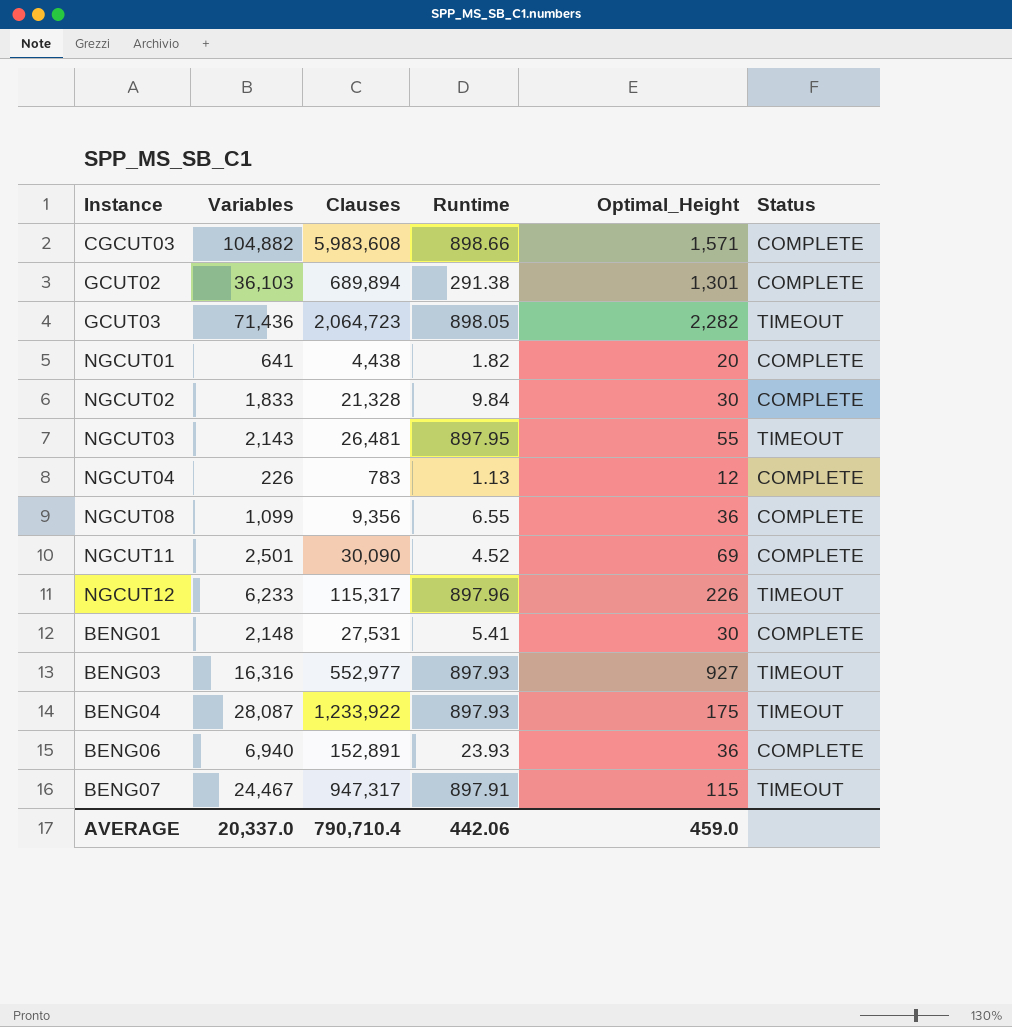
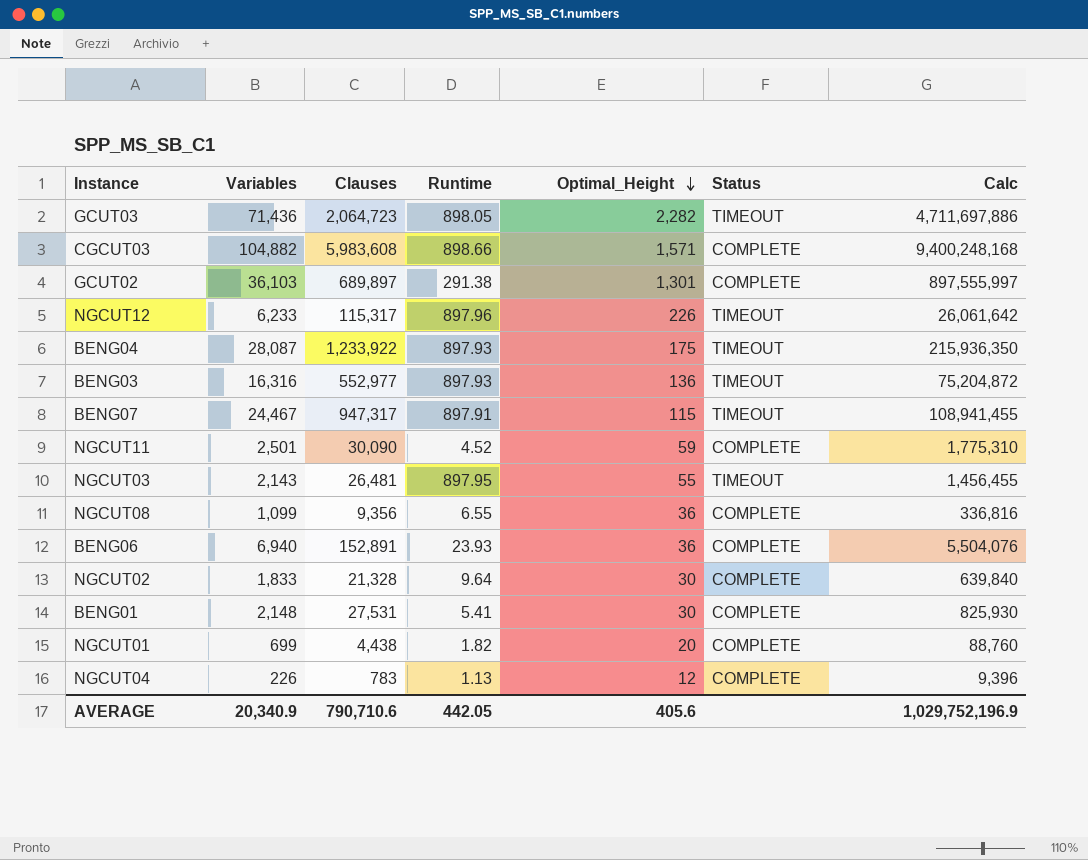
row order: none -> Optimal_Height descending
column Calc | formula: none -> [Clauses] * [Optimal_Height]
GCUT02 | Clauses: 689,894 -> 689,897
BENG03 | Optimal_Height: 927 -> 136
NGCUT11 | Optimal_Height: 69 -> 59
NGCUT02 | Runtime: 9.84 -> 9.64
NGCUT01 | Variables: 641 -> 699
AVERAGE | Variables: 20,337.0 -> 20,340.9
AVERAGE | Clauses: 790,710.4 -> 790,710.6
AVERAGE | Runtime: 442.06 -> 442.05
AVERAGE | Optimal_Height: 459.0 -> 405.6

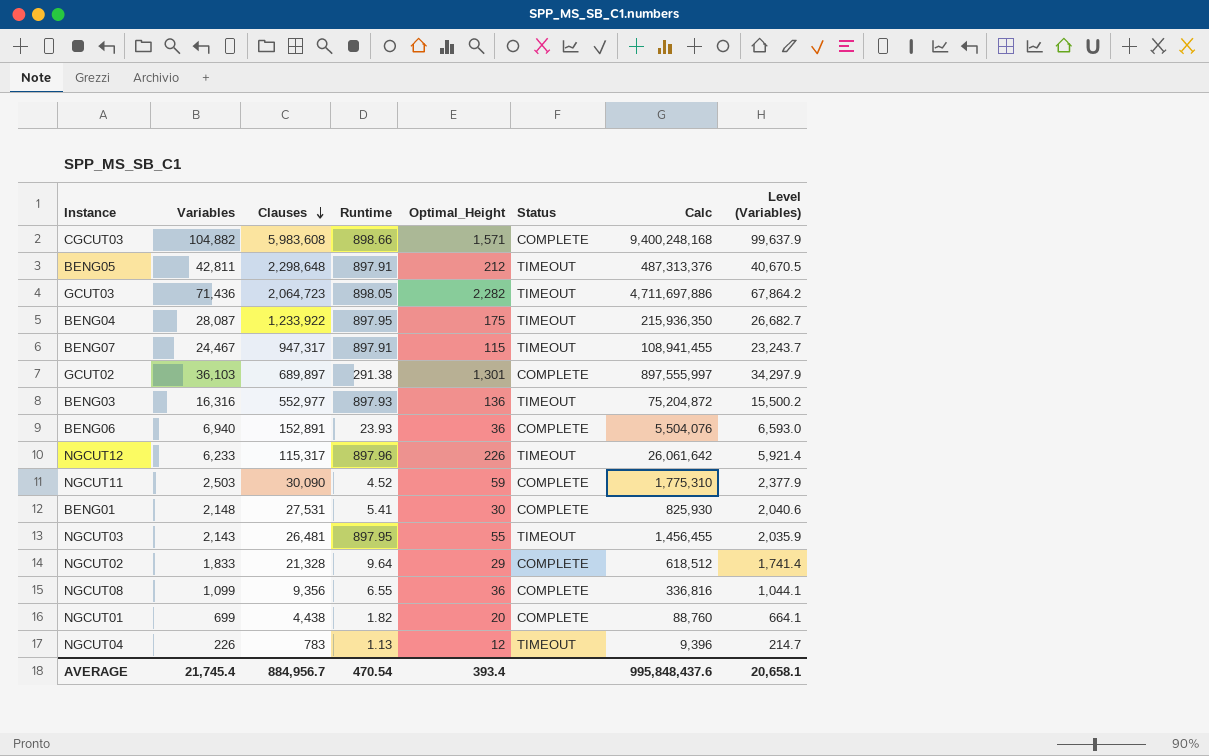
row order: Optimal_Height descending -> Clauses descending
column Level (Variables) | formula: none -> [Variables] * 0.95
row BENG05: none -> 42,811 | 2,298,648 | 897.91 | 212 | TIMEOUT | 487,313,376 | 40,670.5
BENG04 | Runtime: 897.93 -> 897.95
NGCUT11 | Variables: 2,501 -> 2,503
NGCUT02 | Optimal_Height: 30 -> 29
NGCUT02 | Calc: 639,840 -> 618,512
NGCUT04 | Status: COMPLETE -> TIMEOUT
AVERAGE | Variables: 20,340.9 -> 21,745.4
AVERAGE | Clauses: 790,710.6 -> 884,956.7
AVERAGE | Runtime: 442.05 -> 470.54
AVERAGE | Optimal_Height: 405.6 -> 393.4
AVERAGE | Calc: 1,029,752,196.9 -> 995,848,437.6

